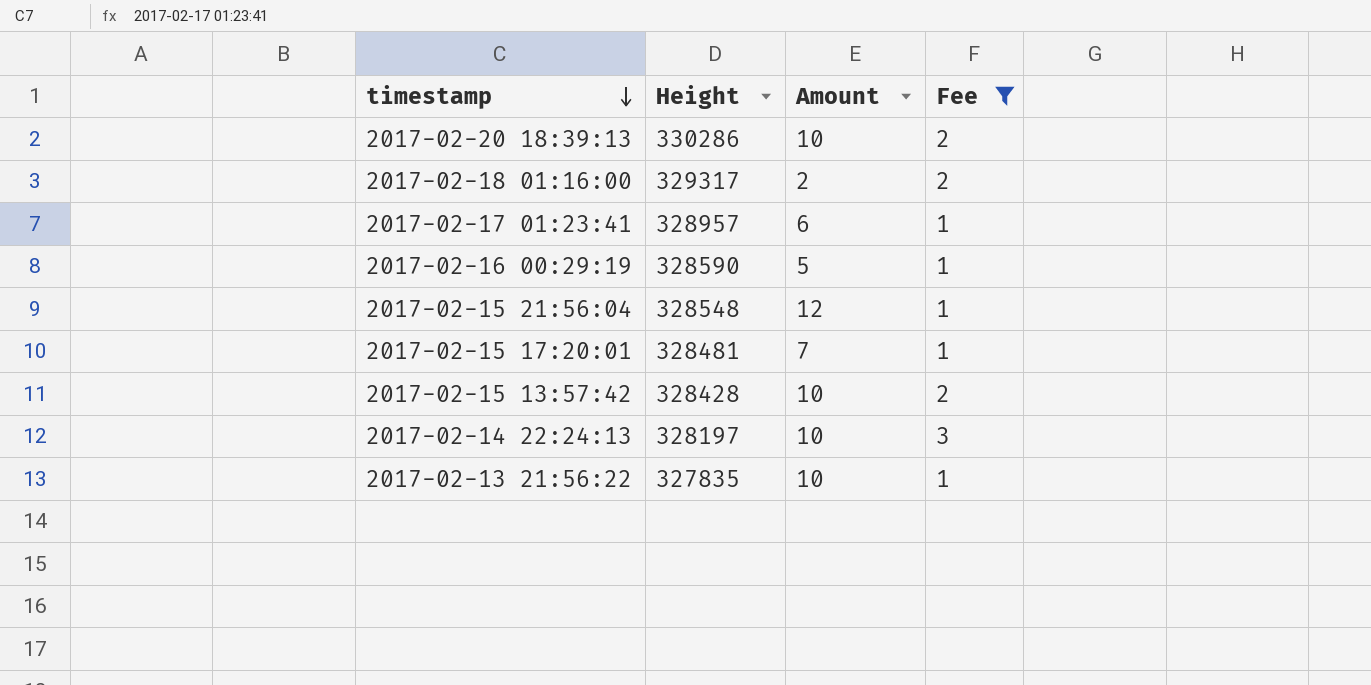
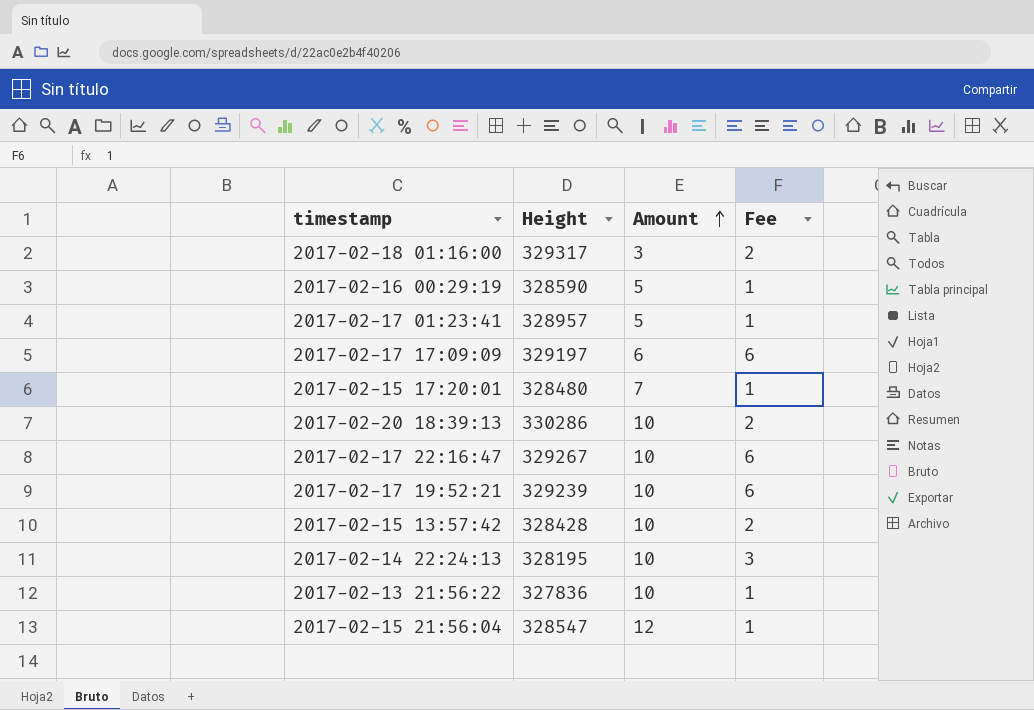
filter: Fee != 6 -> none
row order: timestamp descending -> Amount ascending
2017-02-18 01:16:00 | Amount: 2 -> 3
2017-02-17 01:23:41 | Amount: 6 -> 5
2017-02-15 17:20:01 | Height: 328481 -> 328480
2017-02-14 22:24:13 | Height: 328197 -> 328195
2017-02-13 21:56:22 | Height: 327835 -> 327836
2017-02-15 21:56:04 | Height: 328548 -> 328547

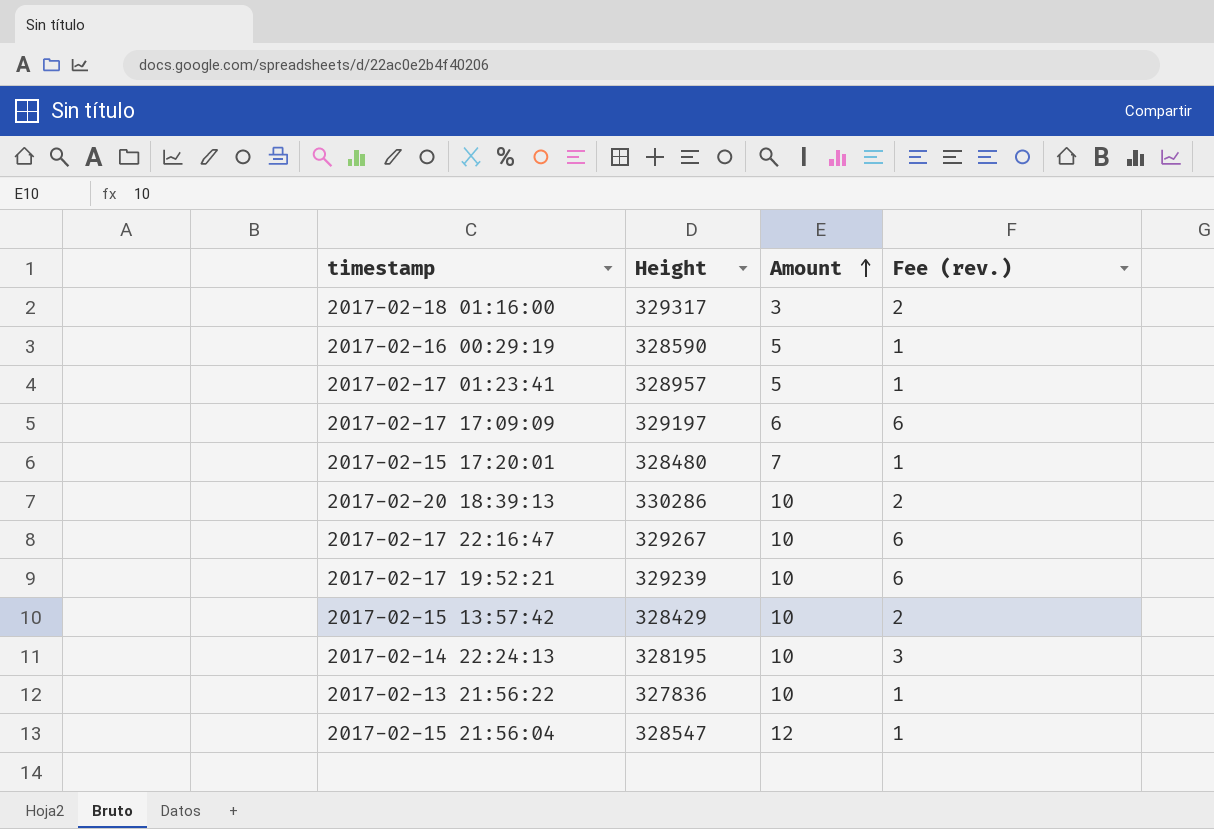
column name: Fee -> Fee (rev.)
2017-02-15 13:57:42 | Height: 328428 -> 328429

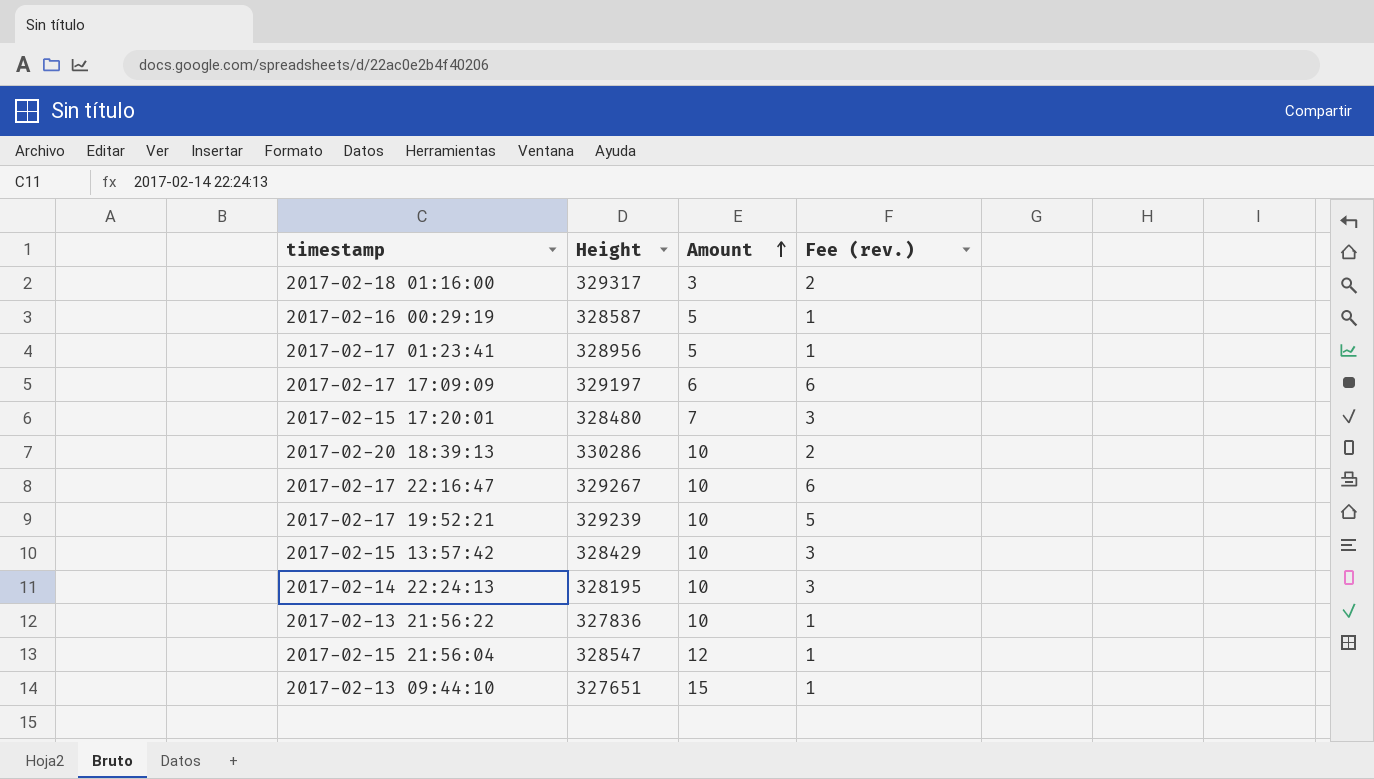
2017-02-16 00:29:19 | Height: 328590 -> 328587
2017-02-17 01:23:41 | Height: 328957 -> 328956
2017-02-15 17:20:01 | Fee (rev.): 1 -> 3
2017-02-17 19:52:21 | Fee (rev.): 6 -> 5
2017-02-15 13:57:42 | Fee (rev.): 2 -> 3
row 2017-02-13 09:44:10: none -> 327651 | 15 | 1

